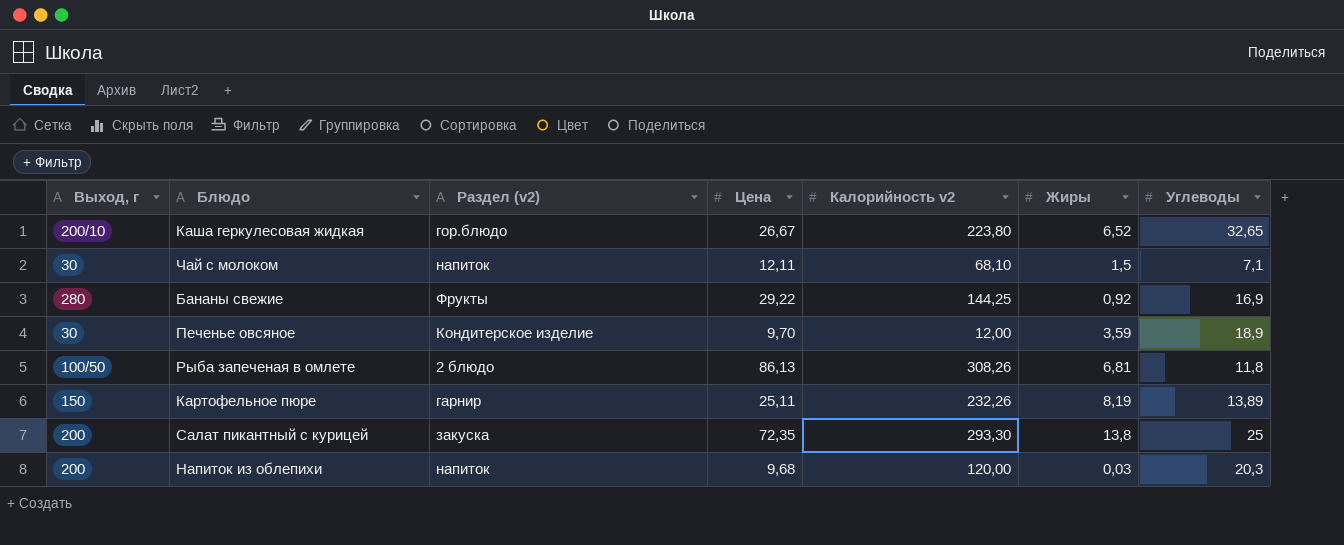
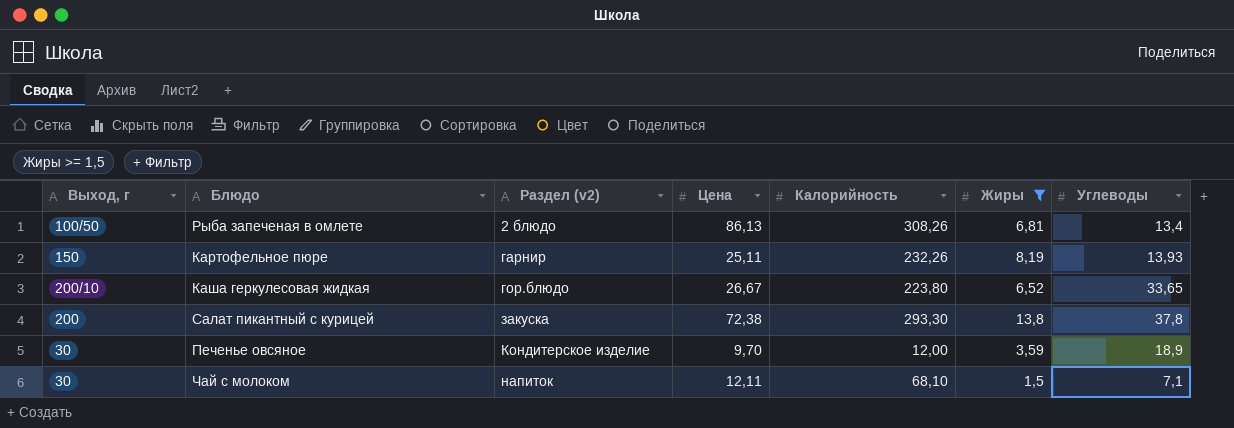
filter: none -> Жиры >= 1,5
row order: none -> Раздел (v2) ascending
column name: Калорийность v2 -> Калорийность
Рыба запеченая в омлете | Углеводы: 11,8 -> 13,4
Картофельное пюре | Углеводы: 13,89 -> 13,93
Каша геркулесовая жидкая | Углеводы: 32,65 -> 33,65
Салат пикантный с курицей | Цена: 72,35 -> 72,38
Салат пикантный с курицей | Углеводы: 25 -> 37,8

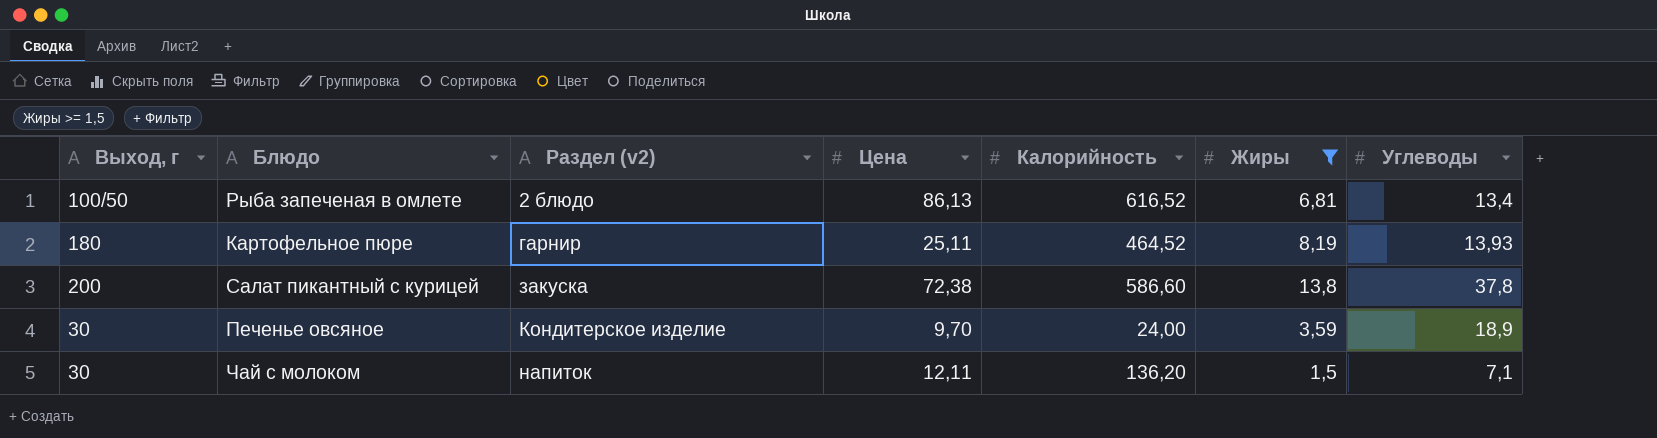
row Каша геркулесовая жидкая: 200/10 | гор.блюдо | 26,67 | 223,80 | 6,52 | 33,65 -> none
Рыба запеченая в омлете | Калорийность: 308,26 -> 616,52
Картофельное пюре | Выход, г: 150 -> 180
Картофельное пюре | Калорийность: 232,26 -> 464,52
Салат пикантный с курицей | Калорийность: 293,30 -> 586,60
Печенье овсяное | Калорийность: 12,00 -> 24,00
Чай с молоком | Калорийность: 68,10 -> 136,20

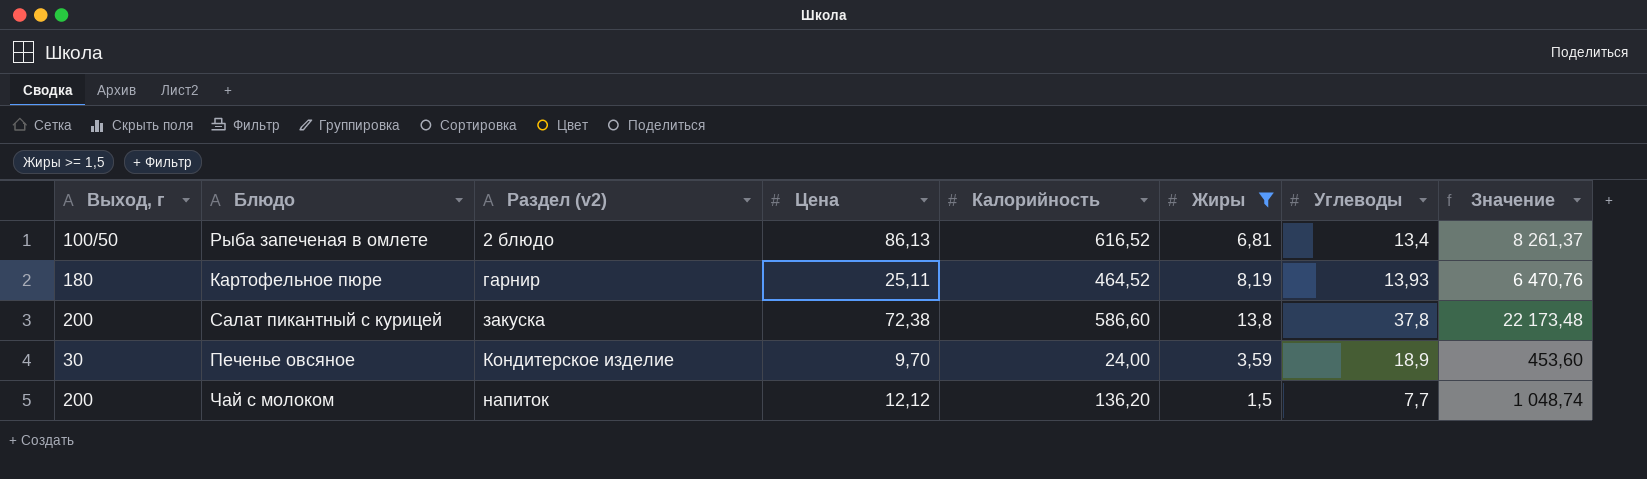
column Значение | formula: none -> [Калорийность] * [Углеводы]
Чай с молоком | Выход, г: 30 -> 200
Чай с молоком | Цена: 12,11 -> 12,12
Чай с молоком | Углеводы: 7,1 -> 7,7

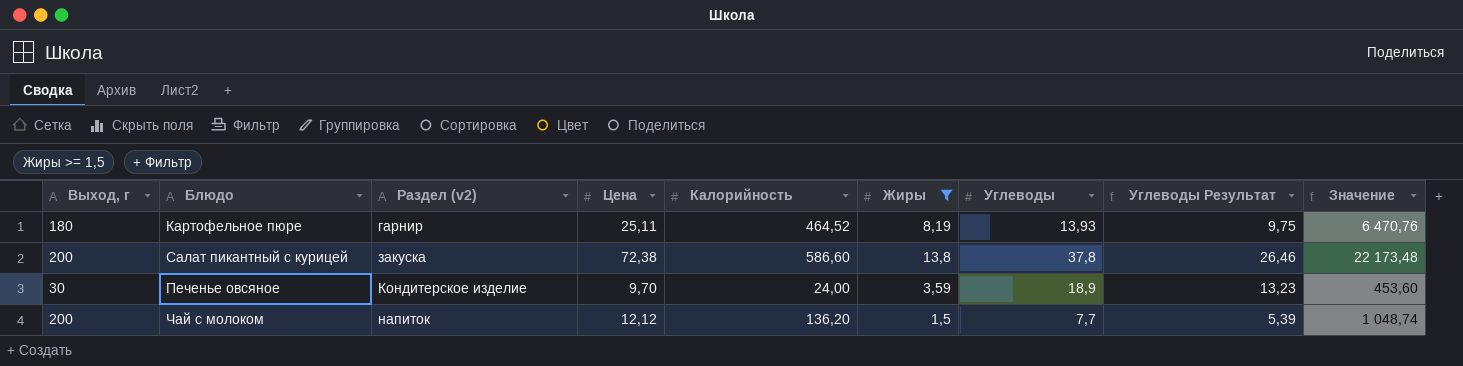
column Углеводы Результат | formula: none -> [Углеводы] * 0,7
row Рыба запеченая в омлете: 100/50 | 2 блюдо | 86,13 | 616,52 | 6,81 | 13,4 | 8 261,37 -> none

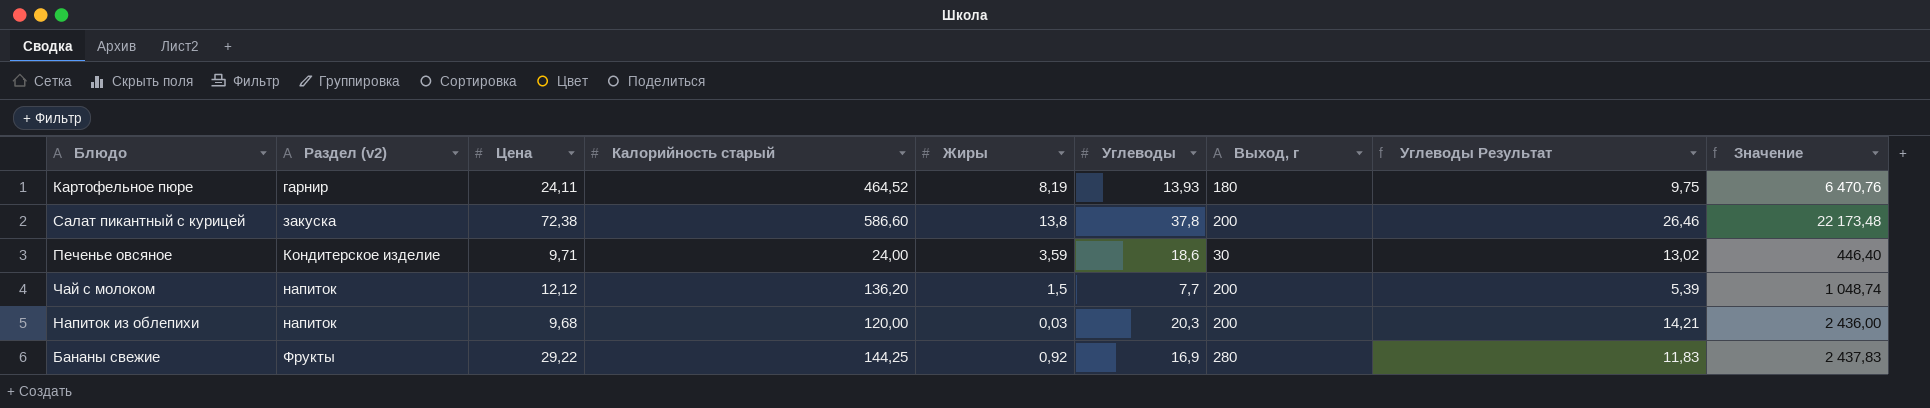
filter: Жиры >= 1,5 -> none
column name: Калорийность -> Калорийность старый
column Выход, г | position: 1 -> 7
Картофельное пюре | Цена: 25,11 -> 24,11
Печенье овсяное | Цена: 9,70 -> 9,71
Печенье овсяное | Углеводы: 18,9 -> 18,6
Печенье овсяное | Углеводы Результат: 13,23 -> 13,02
Печенье овсяное | Значение: 453,60 -> 446,40

